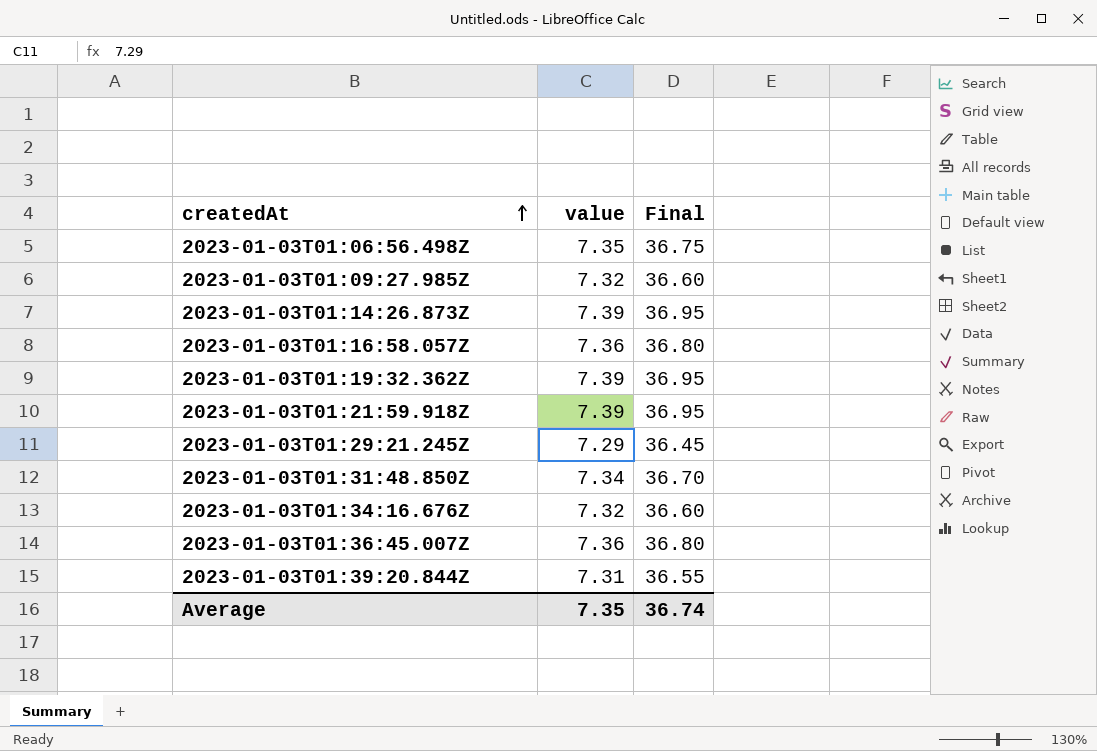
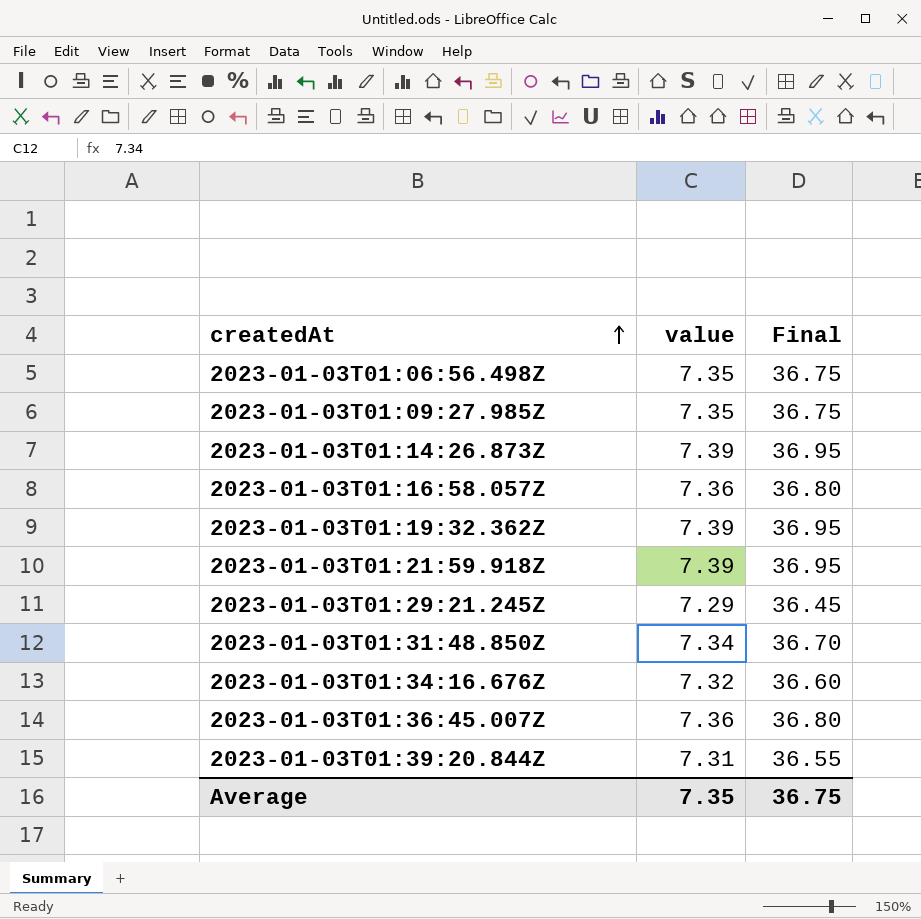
2023-01-03T01:09:27.985Z | value: 7.32 -> 7.35
2023-01-03T01:09:27.985Z | Final: 36.60 -> 36.75
Average | Final: 36.74 -> 36.75

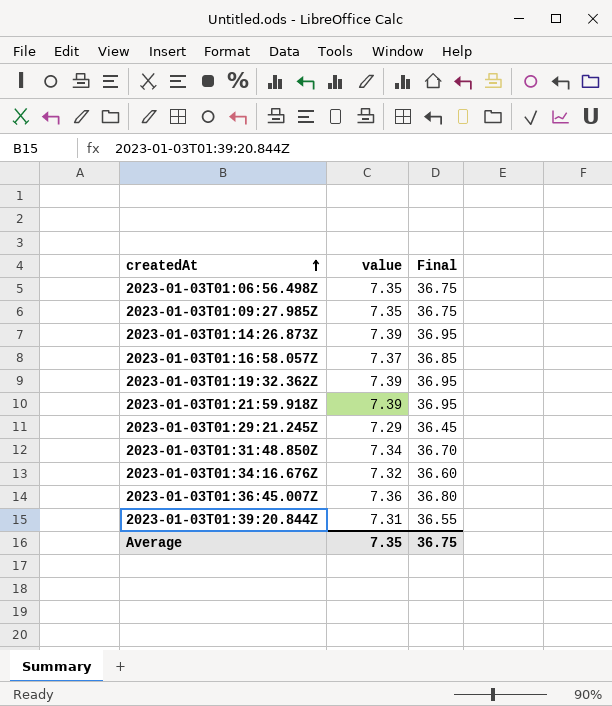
2023-01-03T01:16:58.057Z | value: 7.36 -> 7.37
2023-01-03T01:16:58.057Z | Final: 36.80 -> 36.85

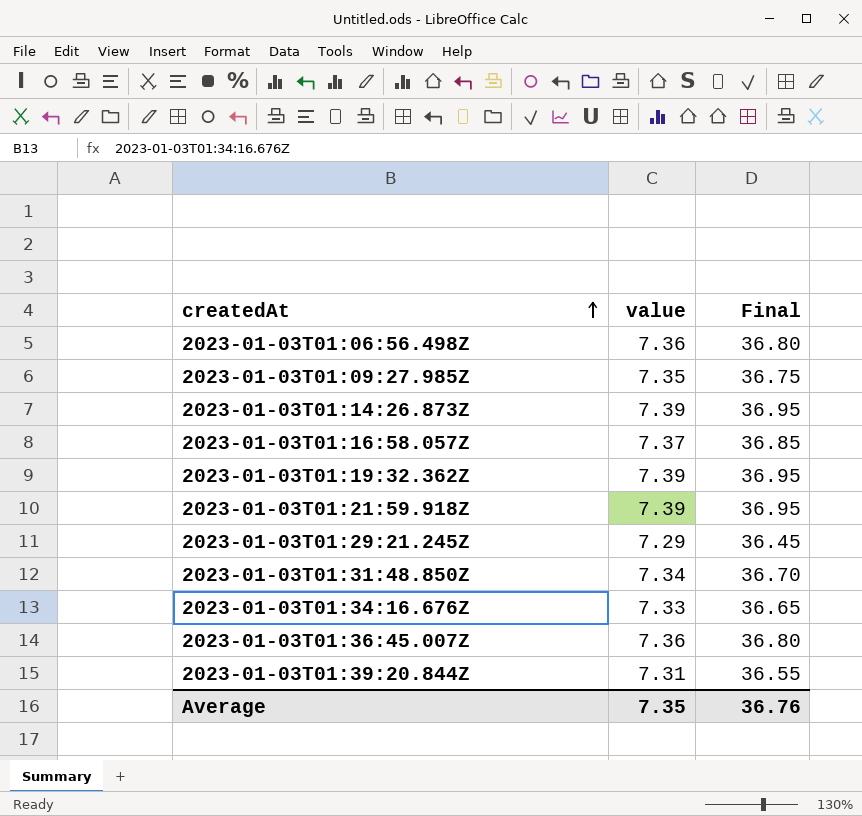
2023-01-03T01:06:56.498Z | value: 7.35 -> 7.36
2023-01-03T01:06:56.498Z | Final: 36.75 -> 36.80
2023-01-03T01:34:16.676Z | value: 7.32 -> 7.33
2023-01-03T01:34:16.676Z | Final: 36.60 -> 36.65
Average | Final: 36.75 -> 36.76

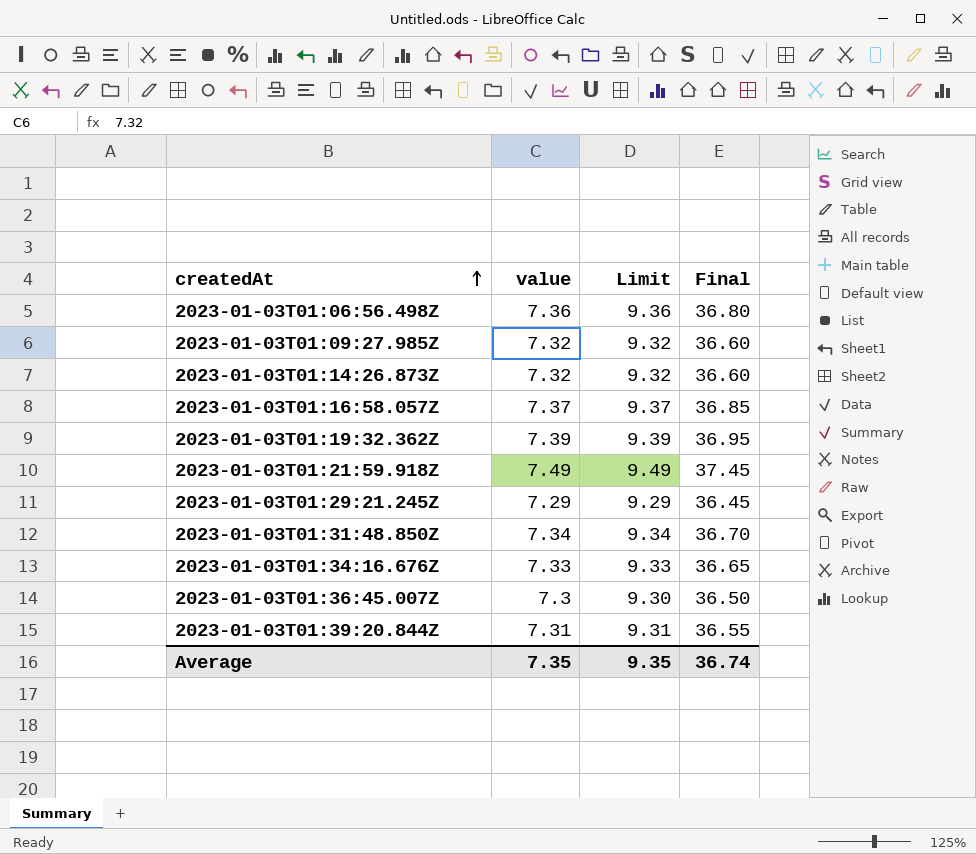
column Limit | formula: none -> [value] + 2
2023-01-03T01:09:27.985Z | value: 7.35 -> 7.32
2023-01-03T01:09:27.985Z | Final: 36.75 -> 36.60
2023-01-03T01:14:26.873Z | value: 7.39 -> 7.32
2023-01-03T01:14:26.873Z | Final: 36.95 -> 36.60
2023-01-03T01:21:59.918Z | value: 7.39 -> 7.49
2023-01-03T01:21:59.918Z | Final: 36.95 -> 37.45
2023-01-03T01:36:45.007Z | value: 7.36 -> 7.3
2023-01-03T01:36:45.007Z | Final: 36.80 -> 36.50
Average | Final: 36.76 -> 36.74

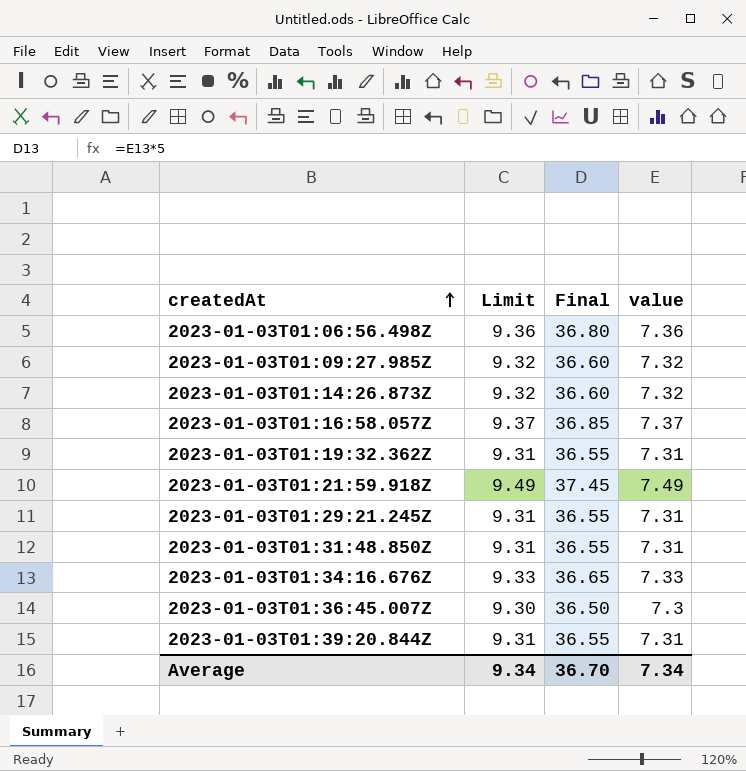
column value | position: 2 -> 4
2023-01-03T01:19:32.362Z | Limit: 9.39 -> 9.31
2023-01-03T01:19:32.362Z | Final: 36.95 -> 36.55
2023-01-03T01:19:32.362Z | value: 7.39 -> 7.31
2023-01-03T01:29:21.245Z | Limit: 9.29 -> 9.31
2023-01-03T01:29:21.245Z | Final: 36.45 -> 36.55
2023-01-03T01:29:21.245Z | value: 7.29 -> 7.31
2023-01-03T01:31:48.850Z | Limit: 9.34 -> 9.31
2023-01-03T01:31:48.850Z | Final: 36.70 -> 36.55
2023-01-03T01:31:48.850Z | value: 7.34 -> 7.31
Average | Limit: 9.35 -> 9.34
Average | Final: 36.74 -> 36.70
Average | value: 7.35 -> 7.34

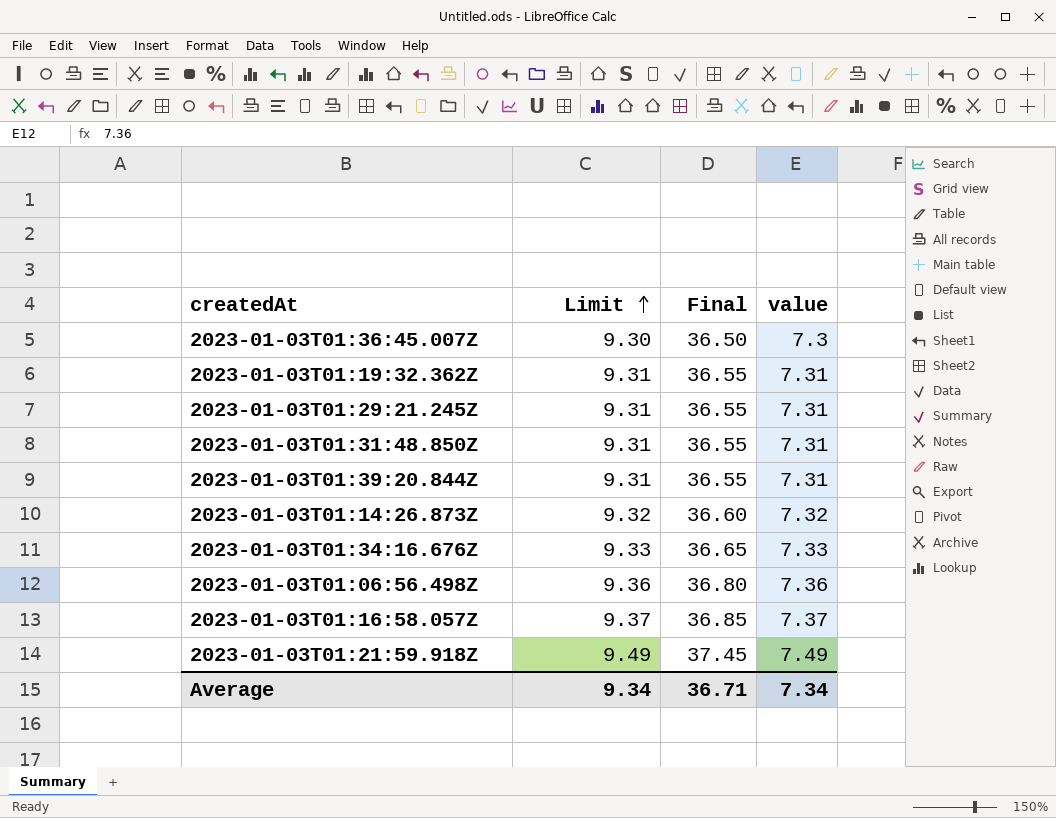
row order: createdAt ascending -> Limit ascending
row 2023-01-03T01:09:27.985Z: 9.32 | 36.60 | 7.32 -> none
Average | Final: 36.70 -> 36.71

